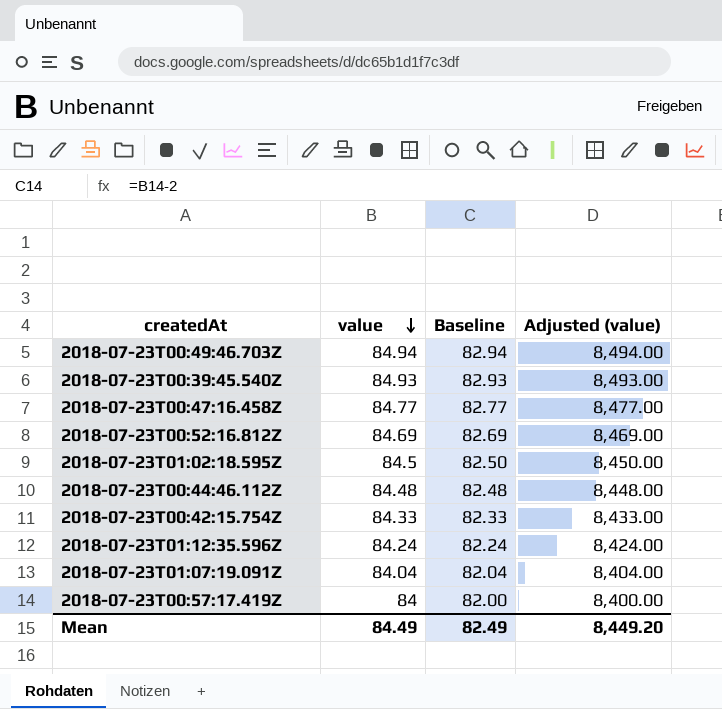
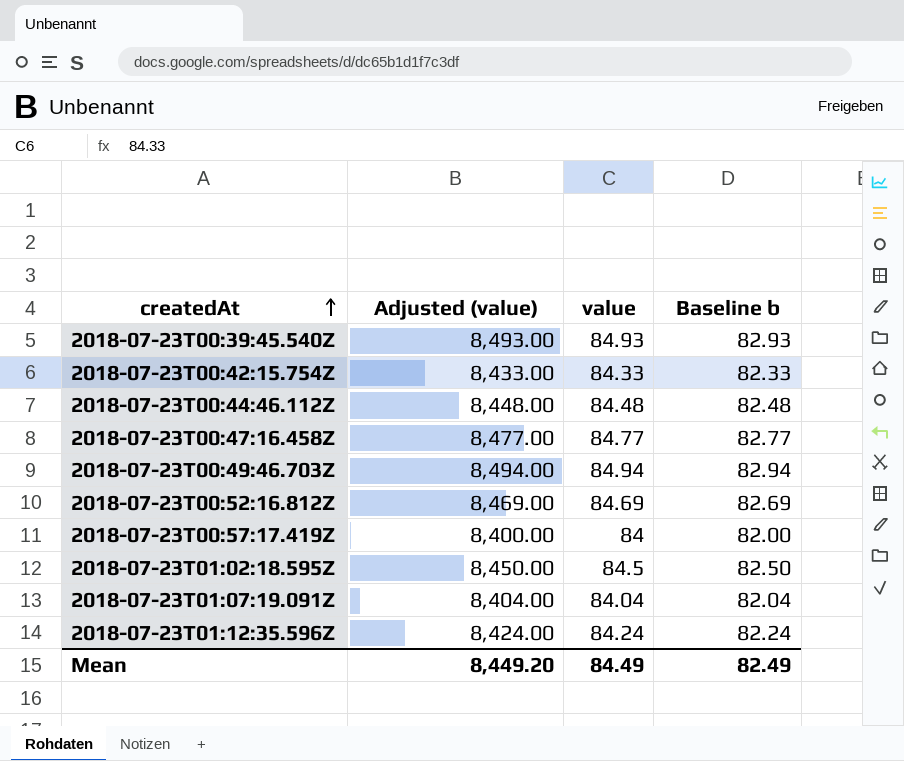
row order: value descending -> createdAt ascending
column Adjusted (value) | position: 4 -> 2
column name: Baseline -> Baseline b

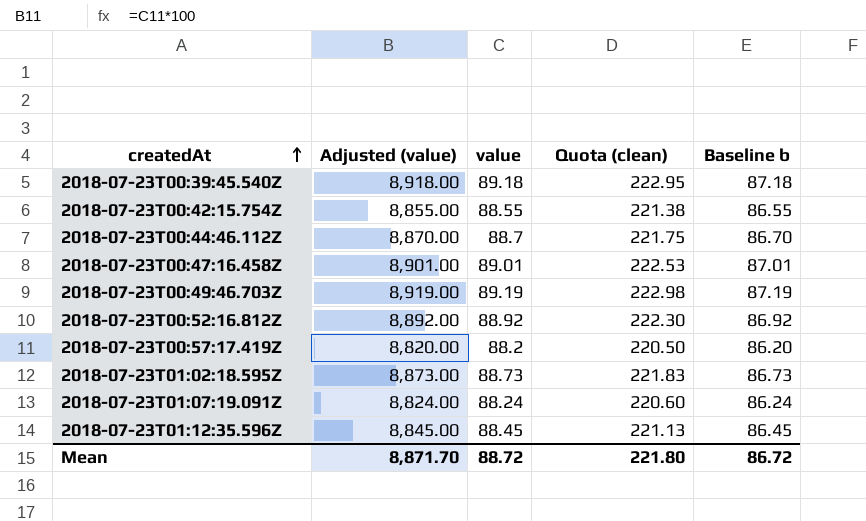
column Quota (clean) | formula: none -> [value] * 2.5
2018-07-23T00:39:45.540Z | Adjusted (value): 8,493.00 -> 8,918.00
2018-07-23T00:39:45.540Z | value: 84.93 -> 89.18
2018-07-23T00:39:45.540Z | Baseline b: 82.93 -> 87.18
2018-07-23T00:42:15.754Z | Adjusted (value): 8,433.00 -> 8,855.00
2018-07-23T00:42:15.754Z | value: 84.33 -> 88.55
2018-07-23T00:42:15.754Z | Baseline b: 82.33 -> 86.55
2018-07-23T00:44:46.112Z | Adjusted (value): 8,448.00 -> 8,870.00
2018-07-23T00:44:46.112Z | value: 84.48 -> 88.7
2018-07-23T00:44:46.112Z | Baseline b: 82.48 -> 86.70
2018-07-23T00:47:16.458Z | Adjusted (value): 8,477.00 -> 8,901.00
2018-07-23T00:47:16.458Z | value: 84.77 -> 89.01
2018-07-23T00:47:16.458Z | Baseline b: 82.77 -> 87.01
2018-07-23T00:49:46.703Z | Adjusted (value): 8,494.00 -> 8,919.00
2018-07-23T00:49:46.703Z | value: 84.94 -> 89.19
2018-07-23T00:49:46.703Z | Baseline b: 82.94 -> 87.19
2018-07-23T00:52:16.812Z | Adjusted (value): 8,469.00 -> 8,892.00
2018-07-23T00:52:16.812Z | value: 84.69 -> 88.92
2018-07-23T00:52:16.812Z | Baseline b: 82.69 -> 86.92
2018-07-23T00:57:17.419Z | Adjusted (value): 8,400.00 -> 8,820.00
2018-07-23T00:57:17.419Z | value: 84 -> 88.2
2018-07-23T00:57:17.419Z | Baseline b: 82.00 -> 86.20
2018-07-23T01:02:18.595Z | Adjusted (value): 8,450.00 -> 8,873.00
2018-07-23T01:02:18.595Z | value: 84.5 -> 88.73
2018-07-23T01:02:18.595Z | Baseline b: 82.50 -> 86.73
2018-07-23T01:07:19.091Z | Adjusted (value): 8,404.00 -> 8,824.00
2018-07-23T01:07:19.091Z | value: 84.04 -> 88.24
2018-07-23T01:07:19.091Z | Baseline b: 82.04 -> 86.24
2018-07-23T01:12:35.596Z | Adjusted (value): 8,424.00 -> 8,845.00
2018-07-23T01:12:35.596Z | value: 84.24 -> 88.45
2018-07-23T01:12:35.596Z | Baseline b: 82.24 -> 86.45
Mean | Adjusted (value): 8,449.20 -> 8,871.70
Mean | value: 84.49 -> 88.72
Mean | Baseline b: 82.49 -> 86.72

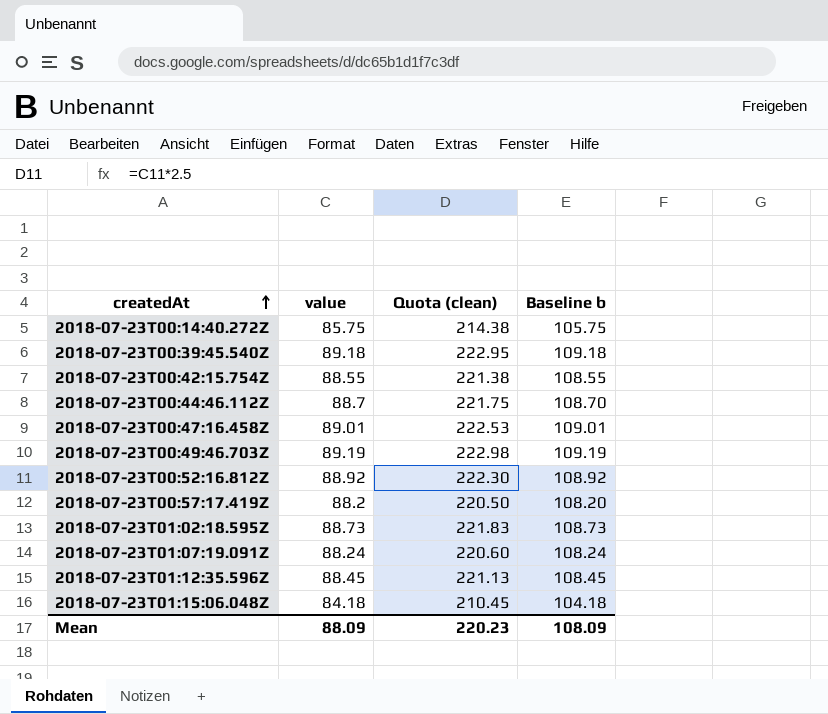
column Adjusted (value) | formula: [value] * 100 -> none
column Baseline b | formula: [value] - 2 -> [value] + 20
row 2018-07-23T00:14:40.272Z: none -> 85.75 | 214.38 | 105.75
row 2018-07-23T01:15:06.048Z: none -> 84.18 | 210.45 | 104.18
Mean | value: 88.72 -> 88.09
Mean | Quota (clean): 221.80 -> 220.23
Mean | Baseline b: 86.72 -> 108.09

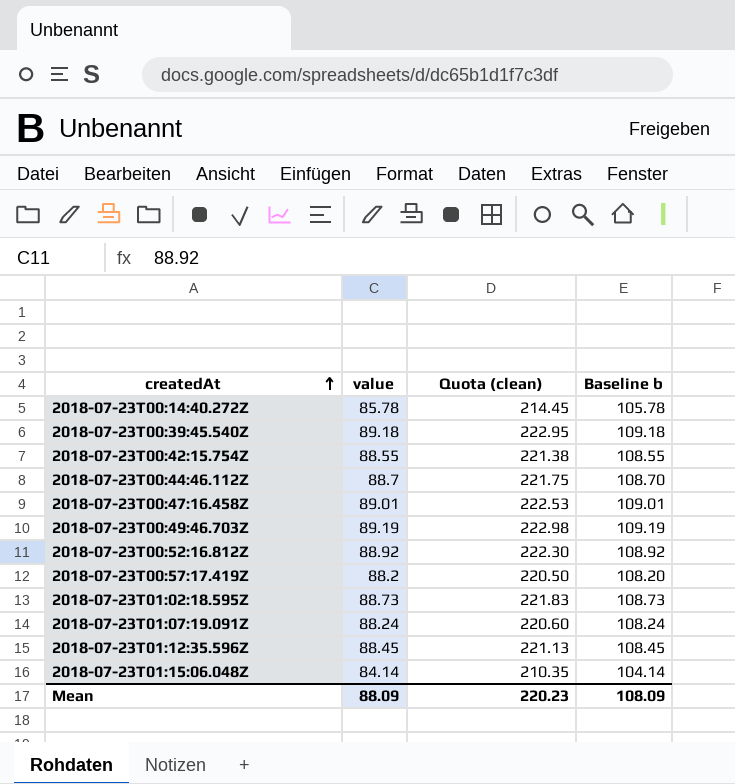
2018-07-23T00:14:40.272Z | value: 85.75 -> 85.78
2018-07-23T00:14:40.272Z | Quota (clean): 214.38 -> 214.45
2018-07-23T00:14:40.272Z | Baseline b: 105.75 -> 105.78
2018-07-23T01:15:06.048Z | value: 84.18 -> 84.14
2018-07-23T01:15:06.048Z | Quota (clean): 210.45 -> 210.35
2018-07-23T01:15:06.048Z | Baseline b: 104.18 -> 104.14

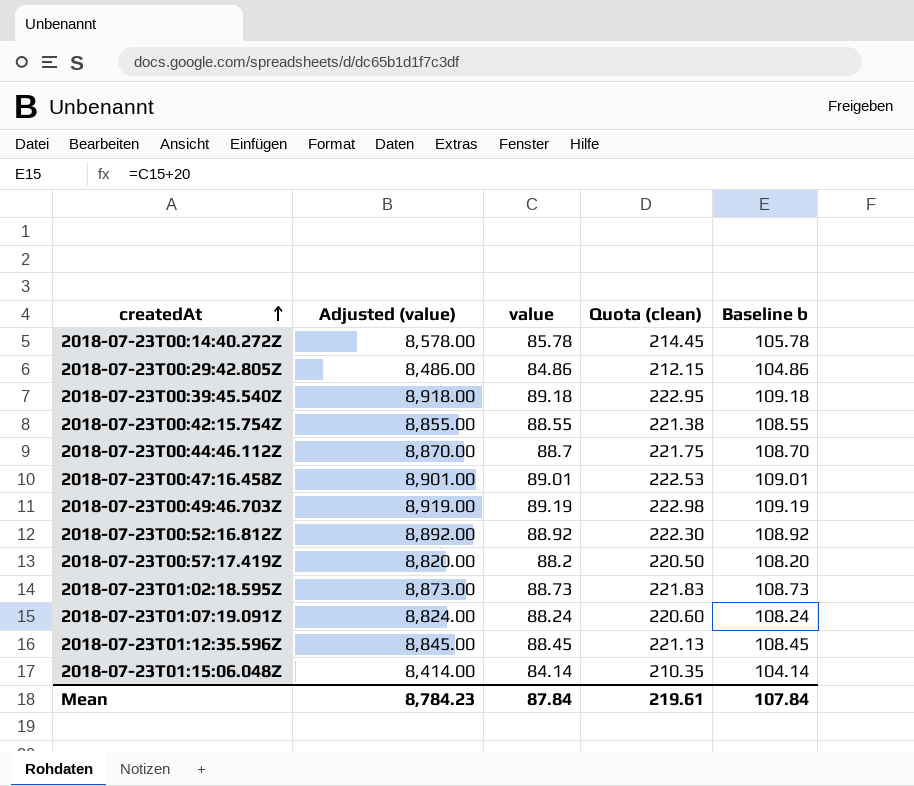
column Adjusted (value) | formula: none -> [value] * 100
row 2018-07-23T00:29:42.805Z: none -> 8,486.00 | 84.86 | 212.15 | 104.86
Mean | value: 88.09 -> 87.84
Mean | Quota (clean): 220.23 -> 219.61
Mean | Baseline b: 108.09 -> 107.84

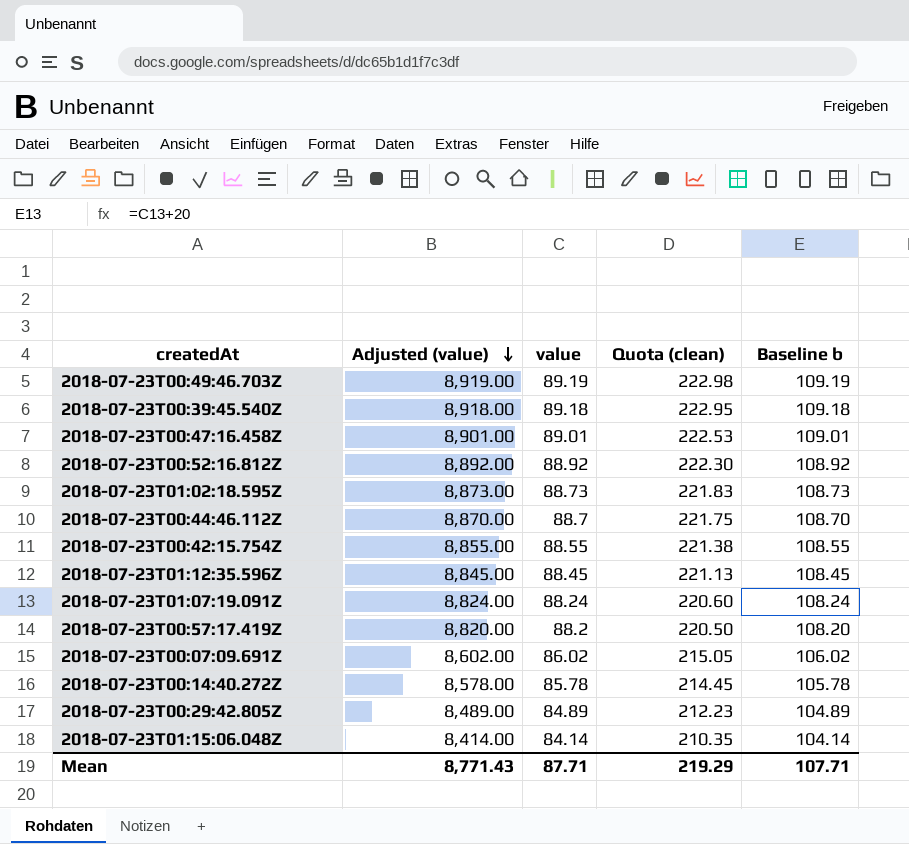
row order: createdAt ascending -> Adjusted (value) descending
row 2018-07-23T00:07:09.691Z: none -> 8,602.00 | 86.02 | 215.05 | 106.02
2018-07-23T00:29:42.805Z | Adjusted (value): 8,486.00 -> 8,489.00
2018-07-23T00:29:42.805Z | value: 84.86 -> 84.89
2018-07-23T00:29:42.805Z | Quota (clean): 212.15 -> 212.23
2018-07-23T00:29:42.805Z | Baseline b: 104.86 -> 104.89
Mean | Adjusted (value): 8,784.23 -> 8,771.43
Mean | value: 87.84 -> 87.71
Mean | Quota (clean): 219.61 -> 219.29
Mean | Baseline b: 107.84 -> 107.71

